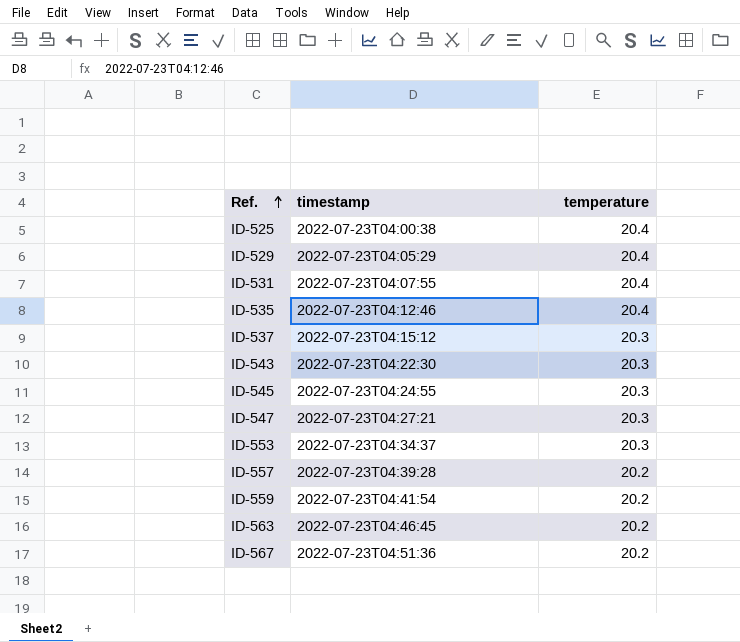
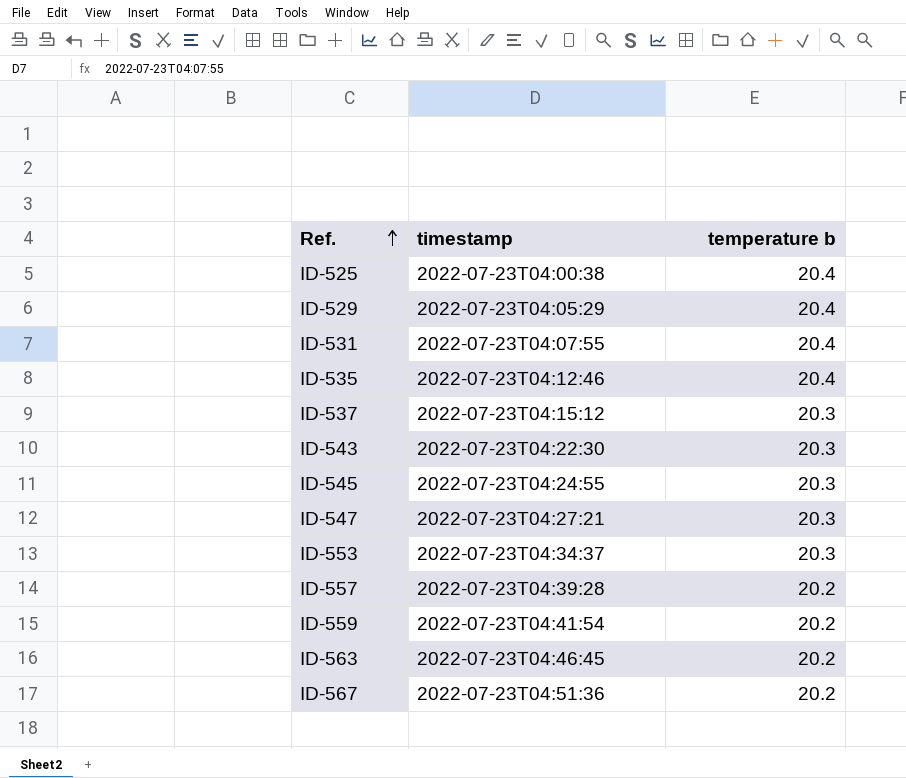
column name: temperature -> temperature b

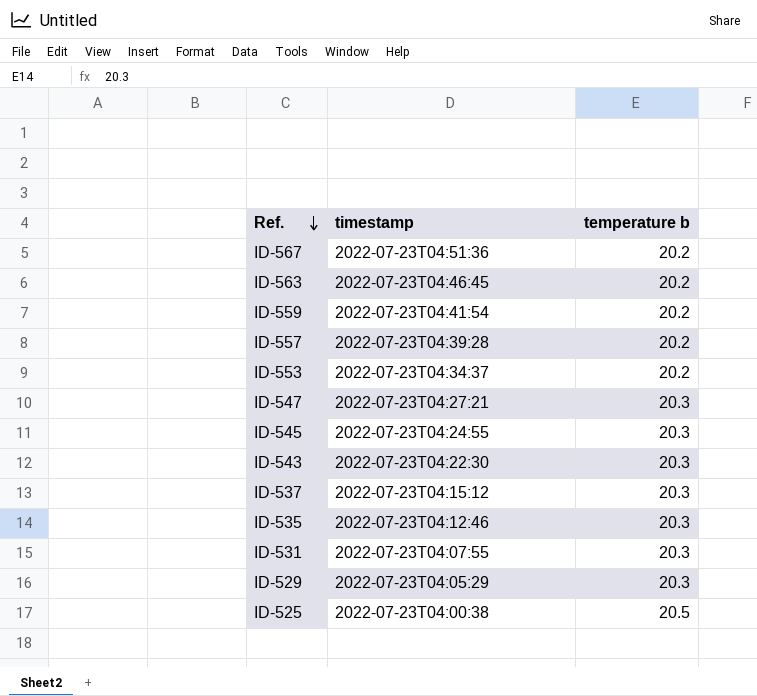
row order: Ref. ascending -> Ref. descending
ID-553 | temperature b: 20.3 -> 20.2
ID-535 | temperature b: 20.4 -> 20.3
ID-531 | temperature b: 20.4 -> 20.3
ID-529 | temperature b: 20.4 -> 20.3
ID-525 | temperature b: 20.4 -> 20.5

